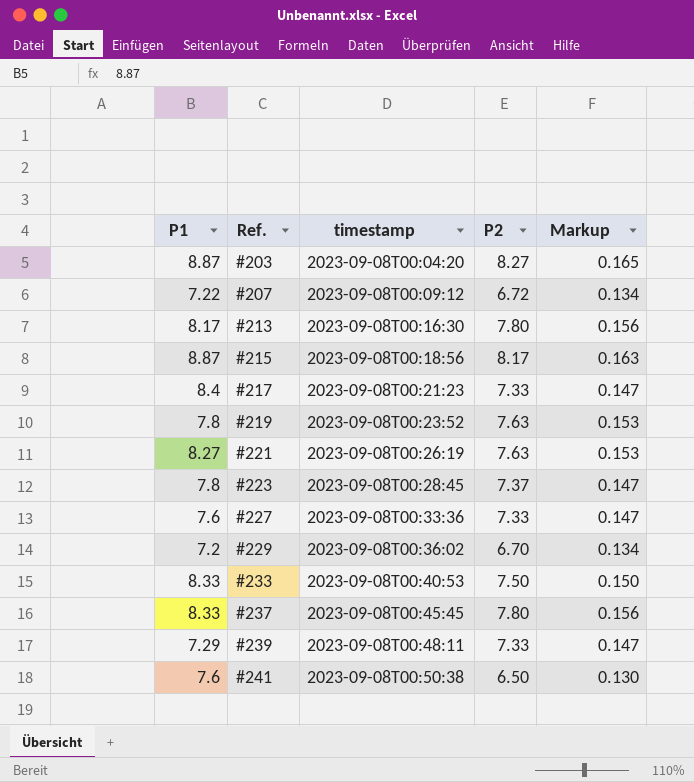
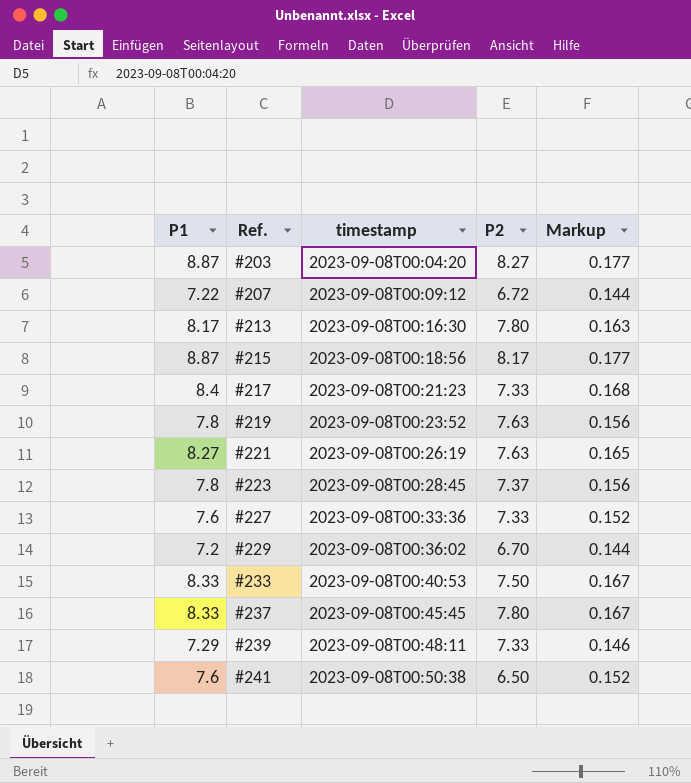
column Markup | formula: [P2] * 0.02 -> [P1] * 0.02

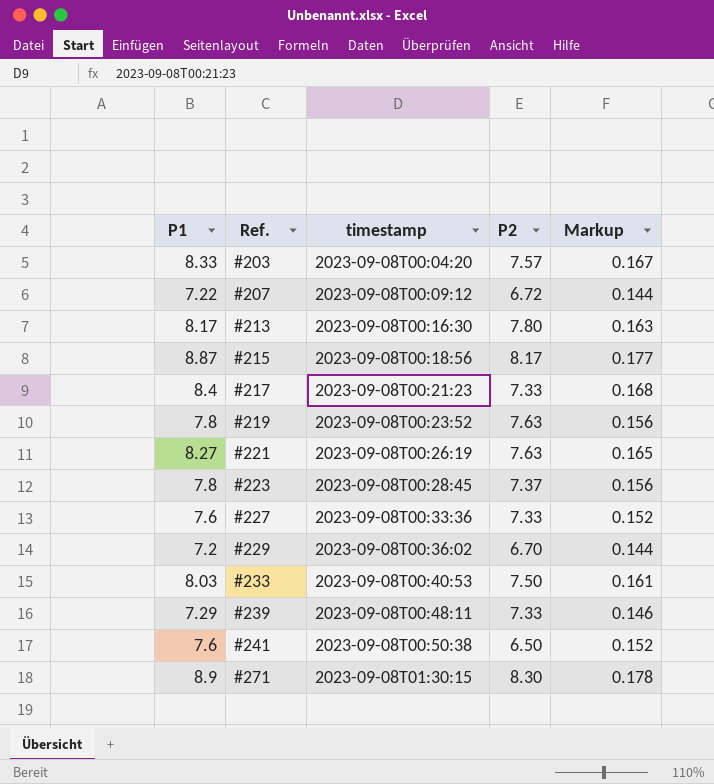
row #237: 8.33 | 2023-09-08T00:45:45 | 7.80 | 0.167 -> none
#203 | P1: 8.87 -> 8.33
#203 | P2: 8.27 -> 7.57
#203 | Markup: 0.177 -> 0.167
#233 | P1: 8.33 -> 8.03
#233 | Markup: 0.167 -> 0.161
row #271: none -> 8.9 | 2023-09-08T01:30:15 | 8.30 | 0.178

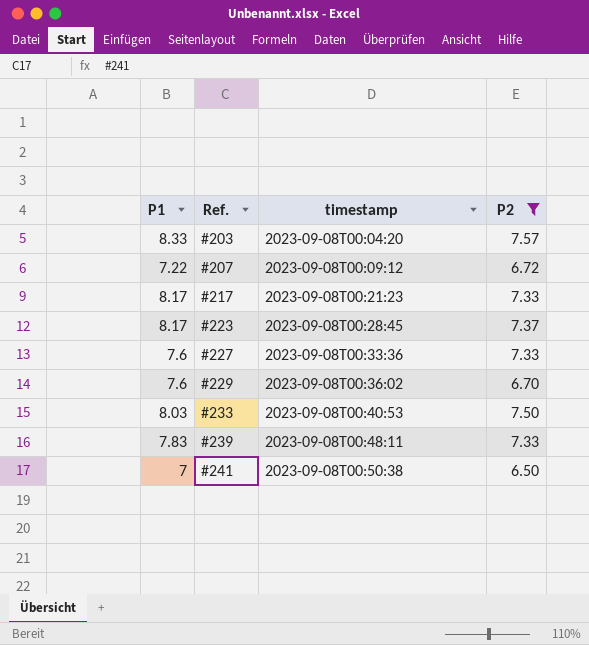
filter: none -> P2 <= 7.57
column Markup | formula: [P1] * 0.02 -> none
#217 | P1: 8.4 -> 8.17
#223 | P1: 7.8 -> 8.17
#229 | P1: 7.2 -> 7.6
#239 | P1: 7.29 -> 7.83
#241 | P1: 7.6 -> 7

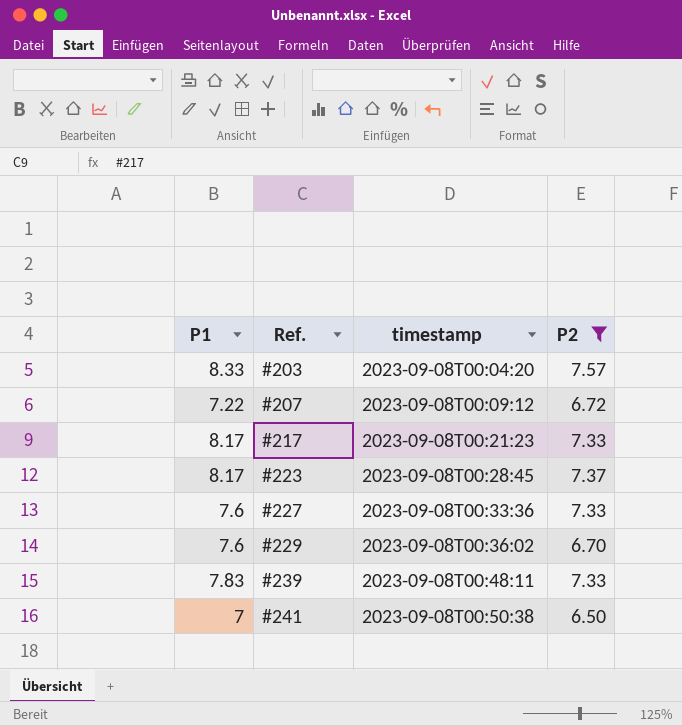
row #233: 8.03 | 2023-09-08T00:40:53 | 7.50 -> none

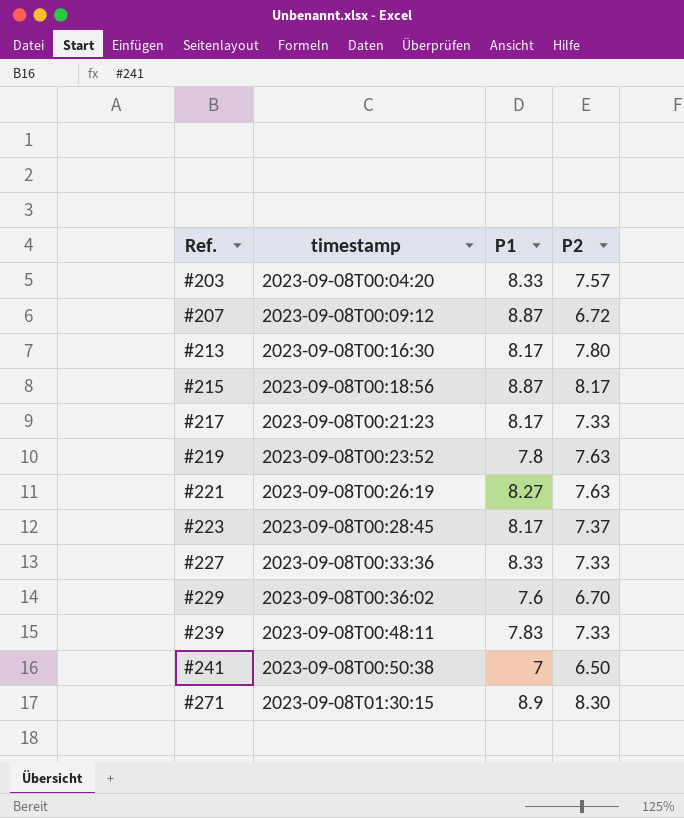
filter: P2 <= 7.57 -> none
column P1 | position: 1 -> 3
#207 | P1: 7.22 -> 8.87
#227 | P1: 7.6 -> 8.33

